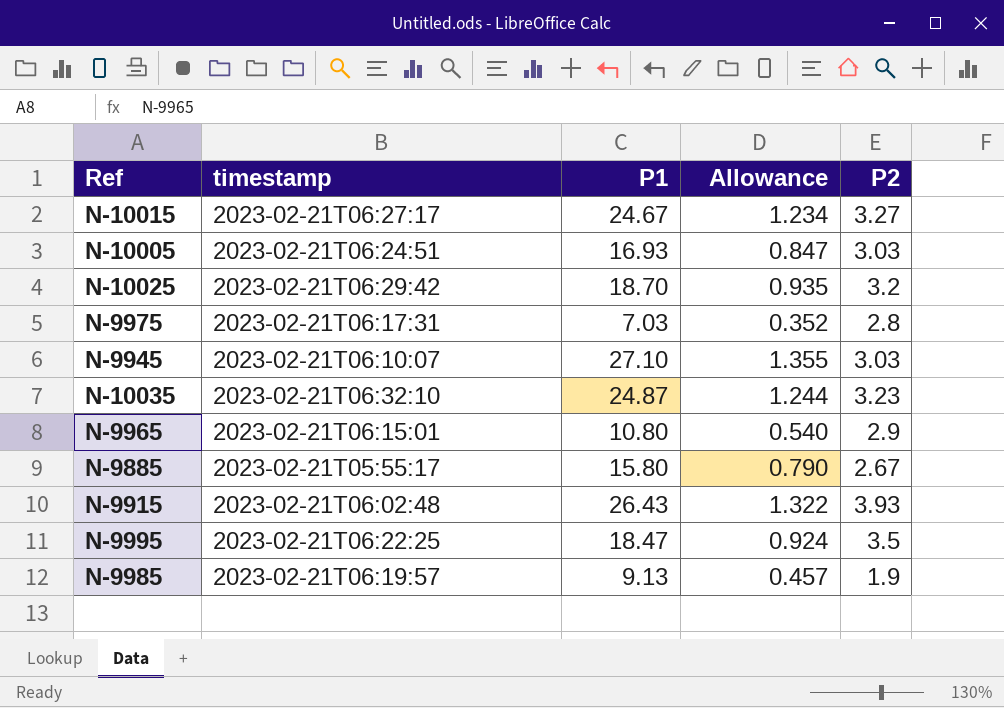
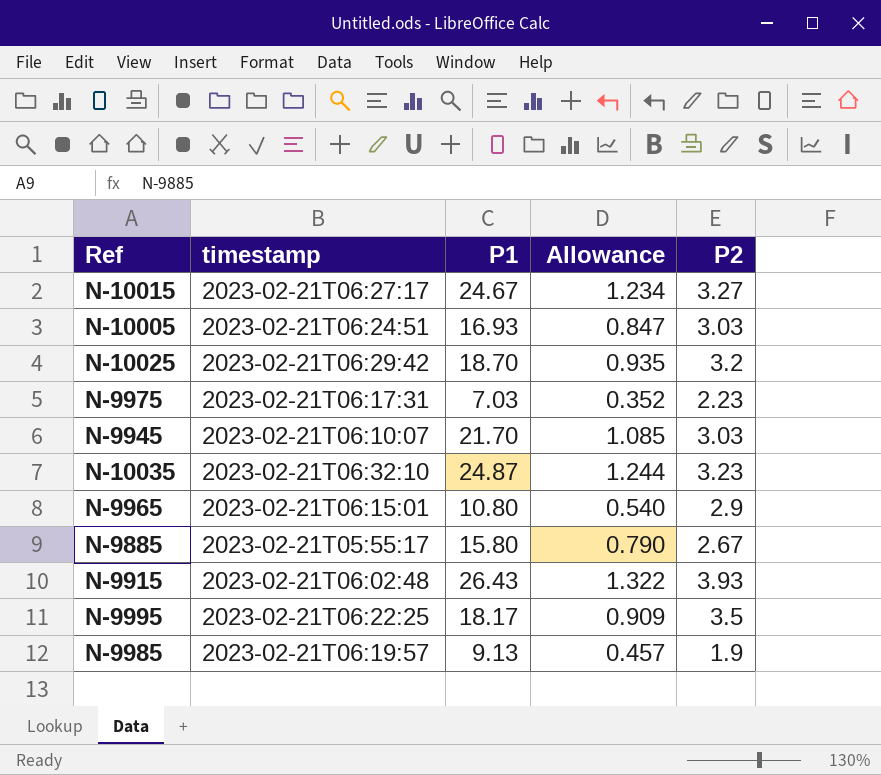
N-9975 | P2: 2.8 -> 2.23
N-9945 | P1: 27.10 -> 21.70
N-9945 | Allowance: 1.355 -> 1.085
N-9995 | P1: 18.47 -> 18.17
N-9995 | Allowance: 0.924 -> 0.909

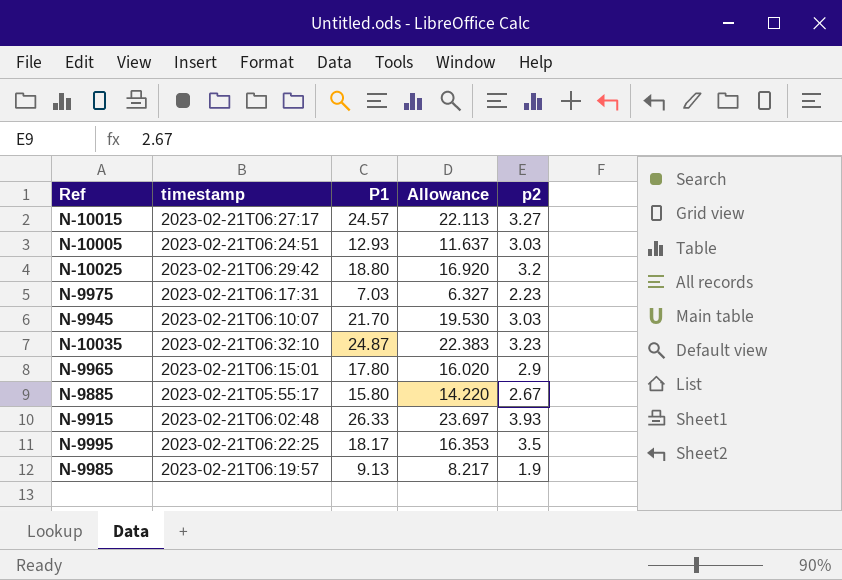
column Allowance | formula: [P1] * 0.05 -> [P1] * 0.9
column name: P2 -> p2
N-10015 | P1: 24.67 -> 24.57
N-10005 | P1: 16.93 -> 12.93
N-10025 | P1: 18.70 -> 18.80
N-9965 | P1: 10.80 -> 17.80
N-9915 | P1: 26.43 -> 26.33

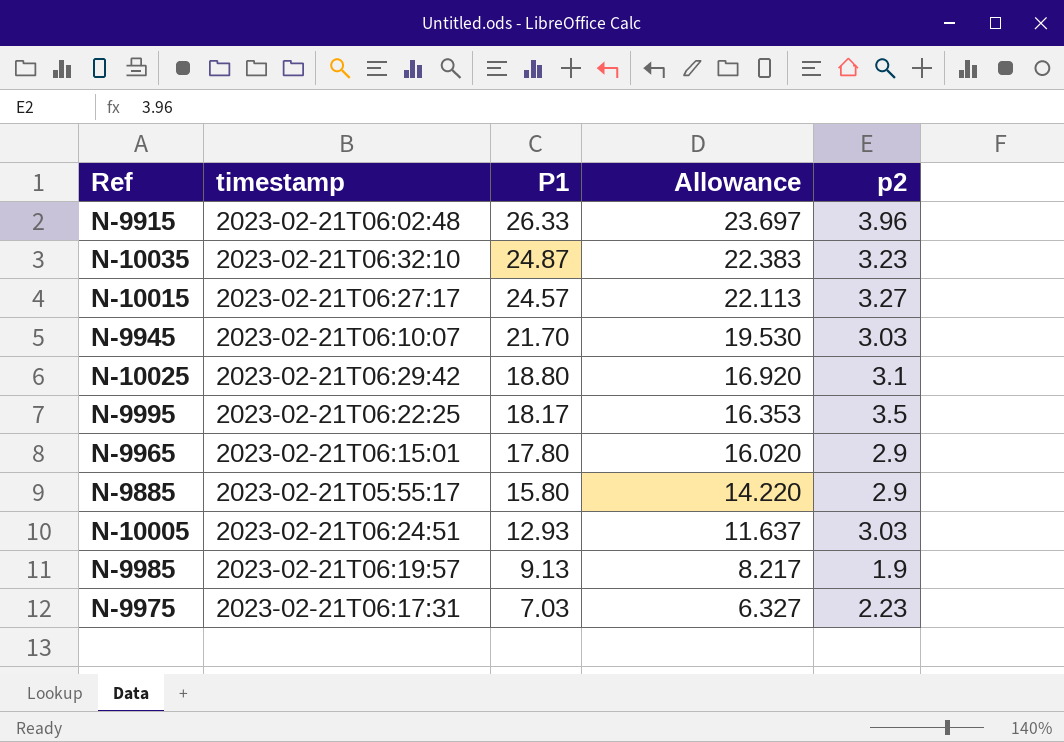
row order: none -> P1 descending
N-9915 | p2: 3.93 -> 3.96
N-10025 | p2: 3.2 -> 3.1
N-9885 | p2: 2.67 -> 2.9

